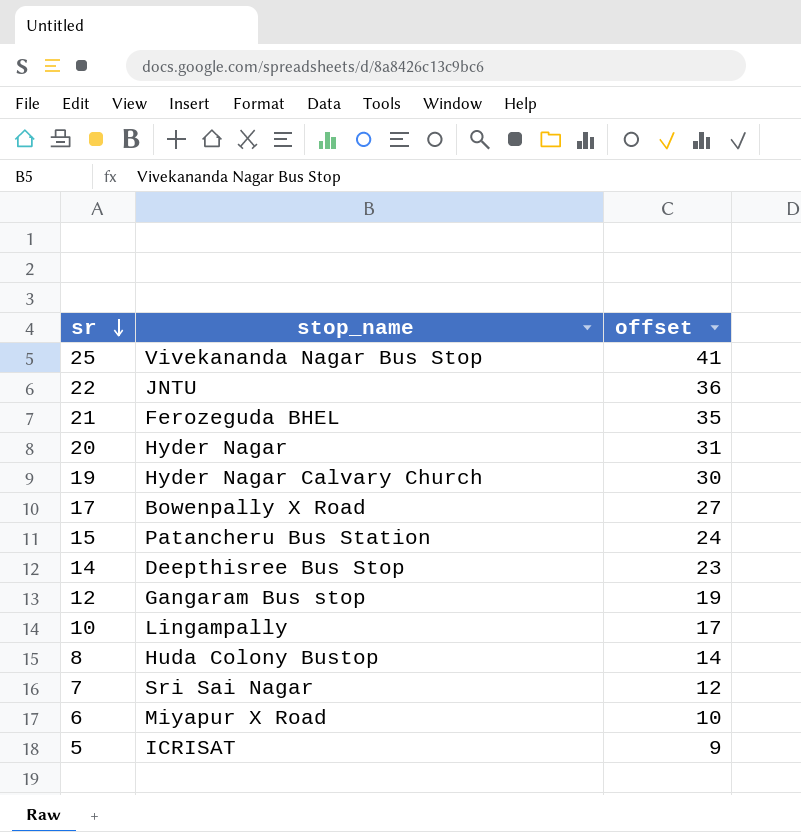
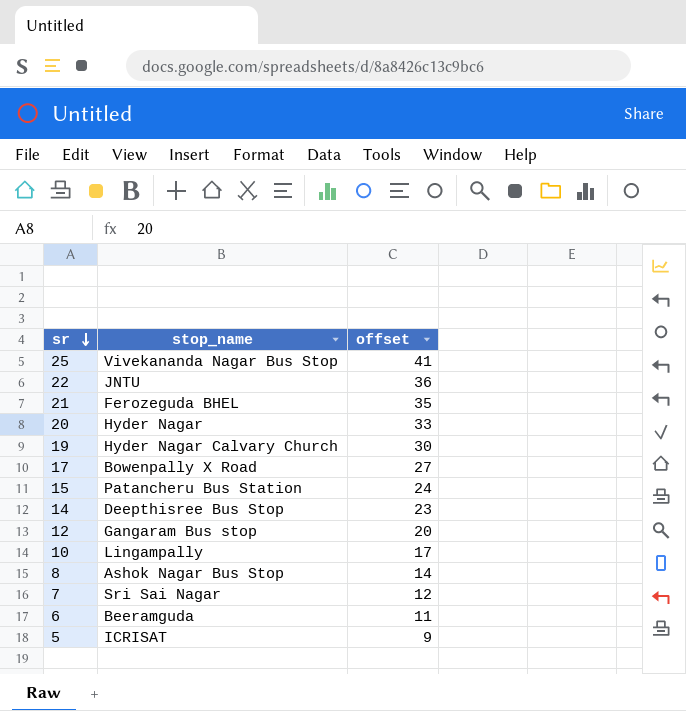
20 | offset: 31 -> 33
12 | offset: 19 -> 20
8 | stop_name: Huda Colony Bustop -> Ashok Nagar Bus Stop
6 | stop_name: Miyapur X Road -> Beeramguda
6 | offset: 10 -> 11

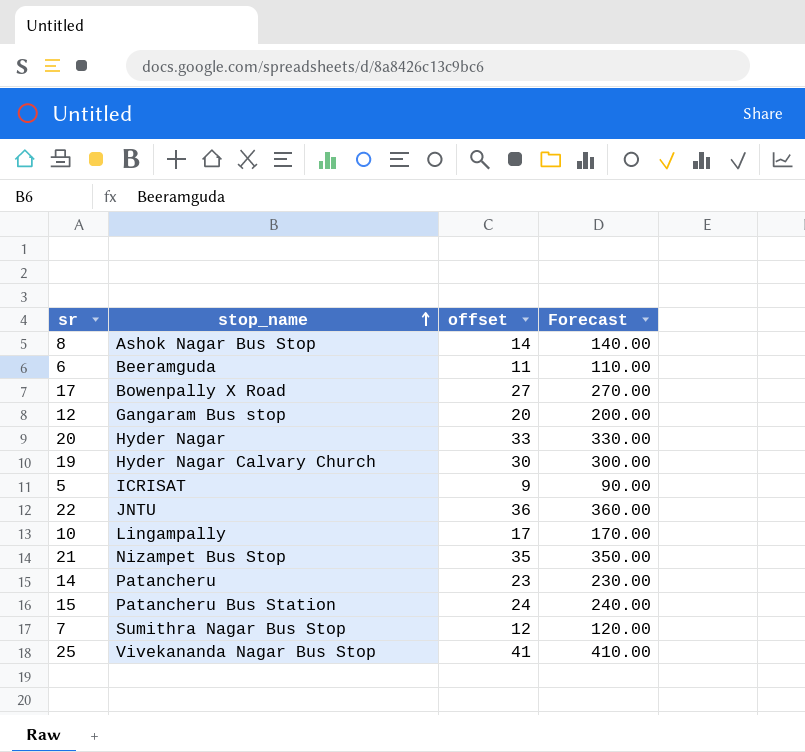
row order: sr descending -> stop_name ascending
column Forecast | formula: none -> [offset] * 10
21 | stop_name: Ferozeguda BHEL -> Nizampet Bus Stop
14 | stop_name: Deepthisree Bus Stop -> Patancheru
7 | stop_name: Sri Sai Nagar -> Sumithra Nagar Bus Stop

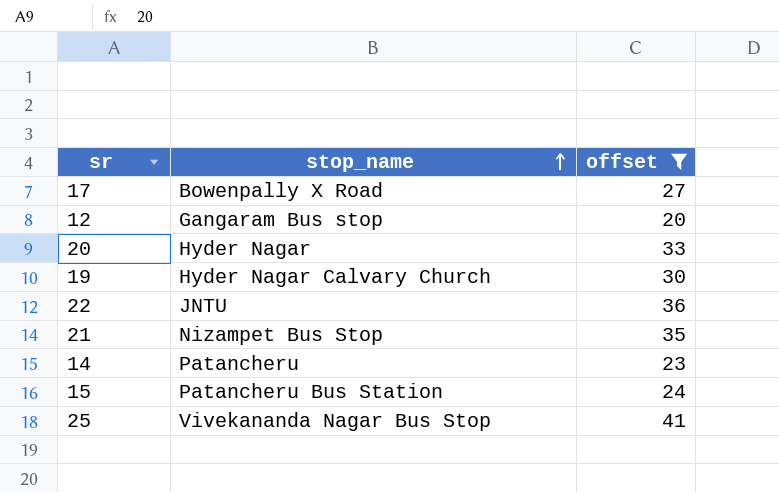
filter: none -> offset >= 20
column Forecast | formula: [offset] * 10 -> none

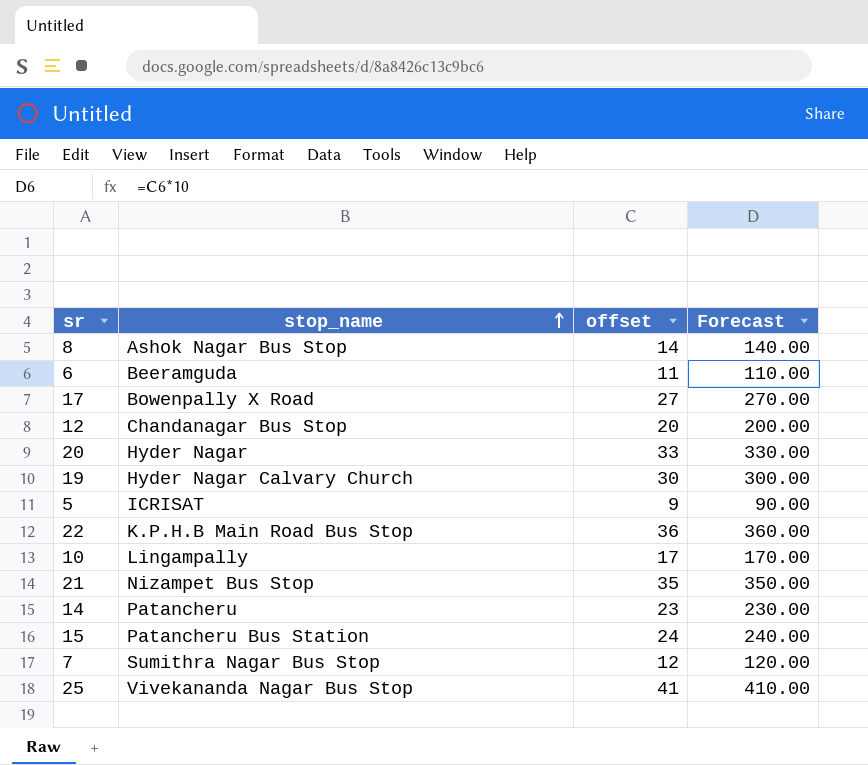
filter: offset >= 20 -> none
column Forecast | formula: none -> [offset] * 10
12 | stop_name: Gangaram Bus stop -> Chandanagar Bus Stop
22 | stop_name: JNTU -> K.P.H.B Main Road Bus Stop

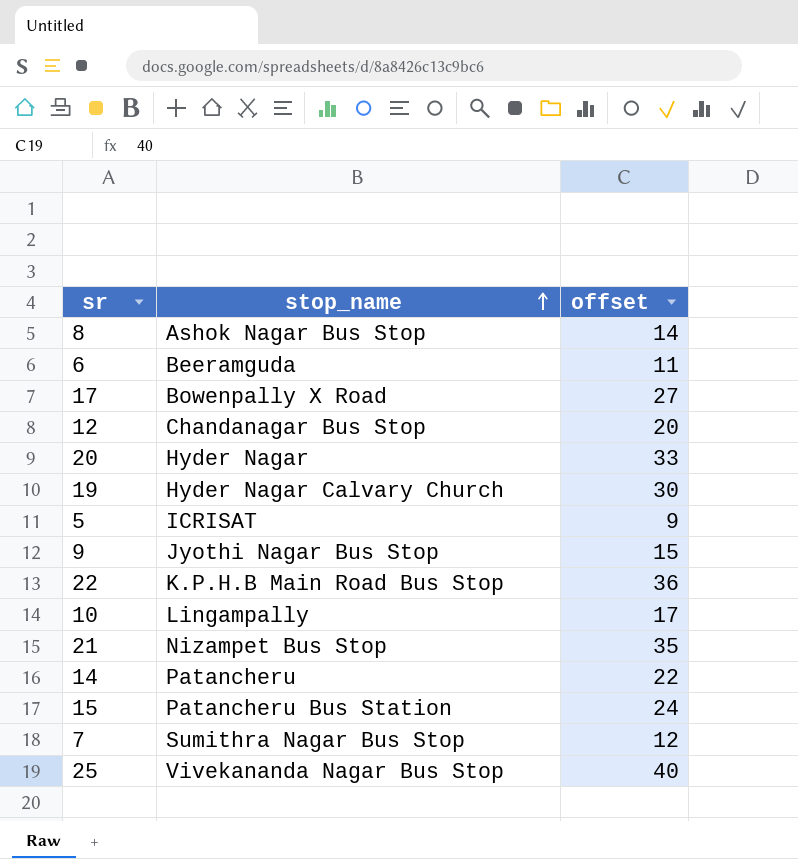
column Forecast | formula: [offset] * 10 -> none
row 9: none -> Jyothi Nagar Bus Stop | 15
14 | offset: 23 -> 22
25 | offset: 41 -> 40

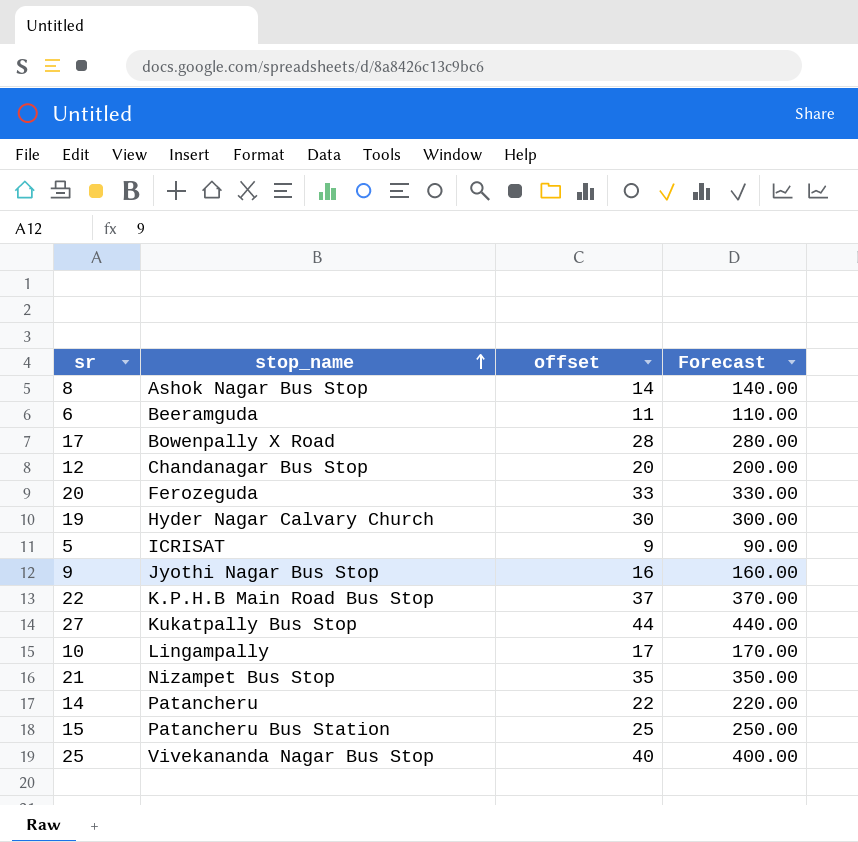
column Forecast | formula: none -> [offset] * 10
row 7: Sumithra Nagar Bus Stop | 12 -> none
17 | offset: 27 -> 28
20 | stop_name: Hyder Nagar -> Ferozeguda
9 | offset: 15 -> 16
22 | offset: 36 -> 37
row 27: none -> Kukatpally Bus Stop | 44 | 440.00
15 | offset: 24 -> 25

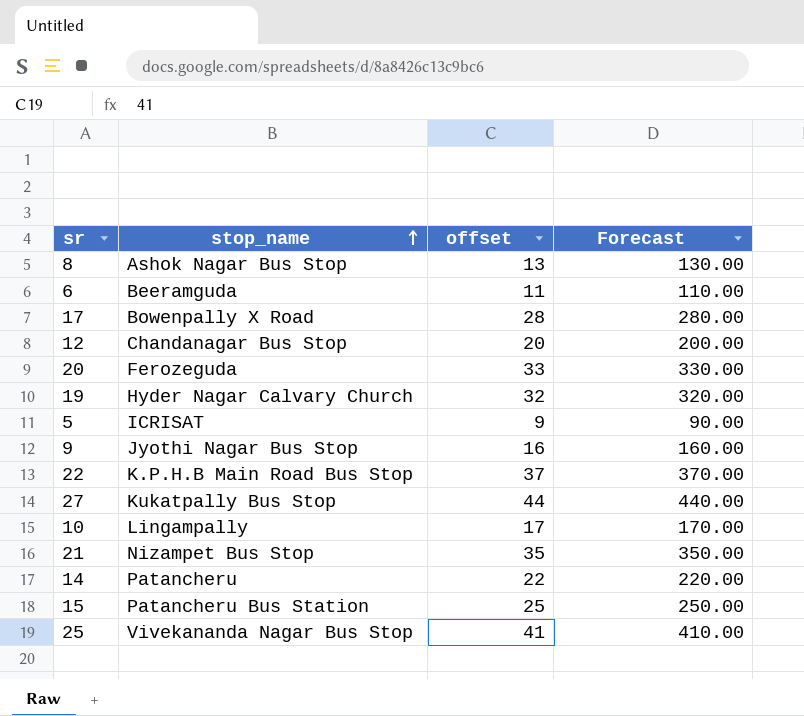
8 | offset: 14 -> 13
8 | Forecast: 140.00 -> 130.00
19 | offset: 30 -> 32
19 | Forecast: 300.00 -> 320.00
25 | offset: 40 -> 41
25 | Forecast: 400.00 -> 410.00

